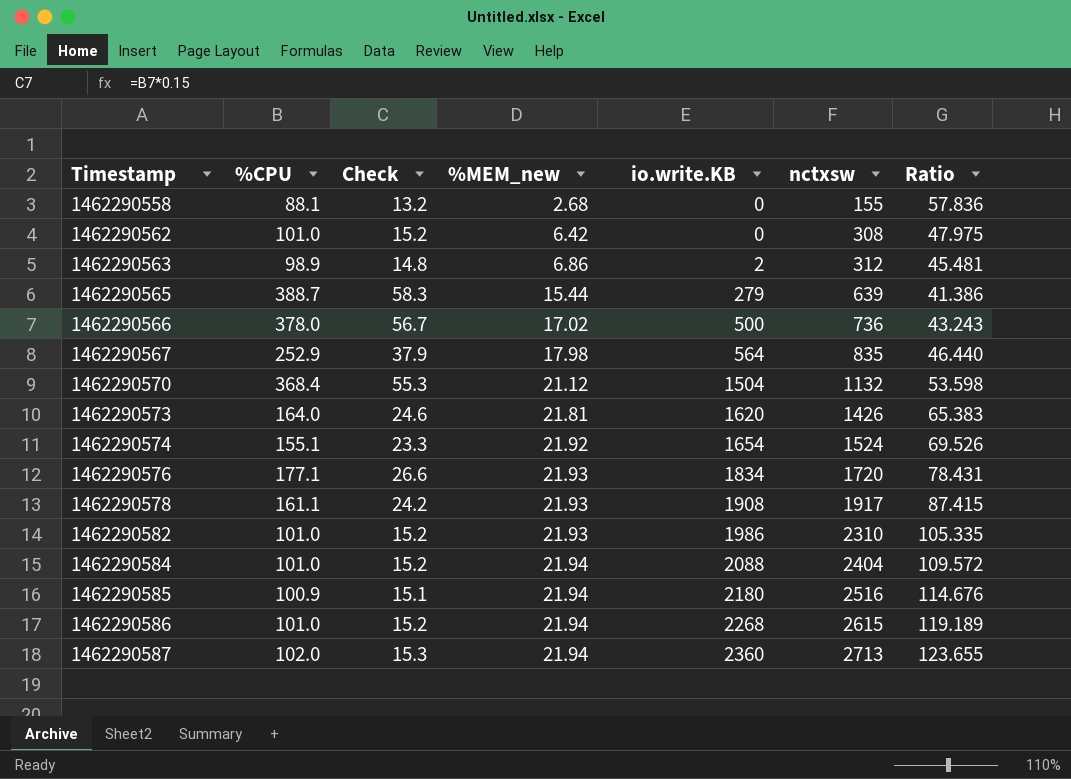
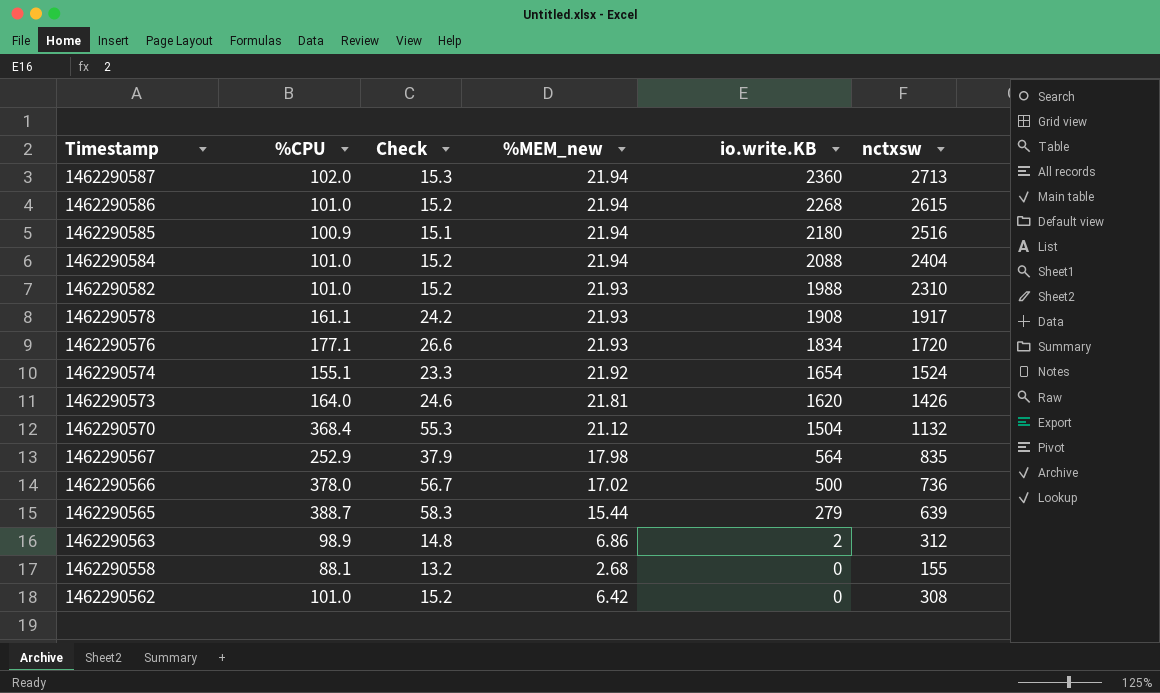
row order: Timestamp ascending -> io.write.KB descending
column Ratio | formula: [nctxsw] / [%MEM_new] -> none
1462290582 | io.write.KB: 1986 -> 1988

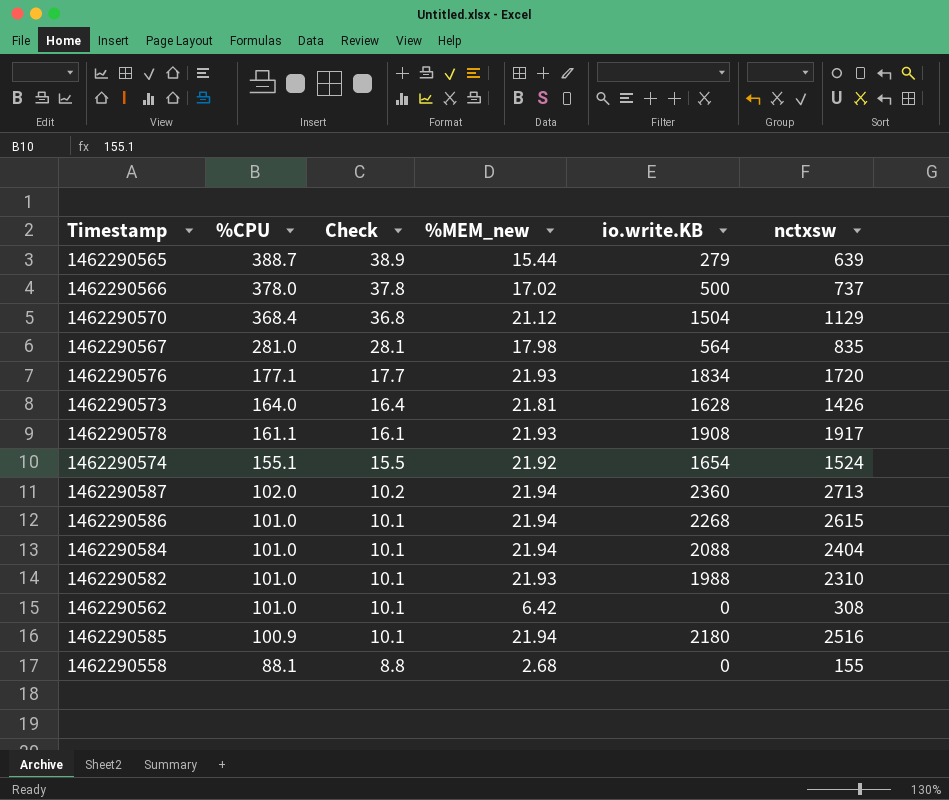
row order: io.write.KB descending -> %CPU descending
column Check | formula: [%CPU] * 0.15 -> [%CPU] * 0.1
row 1462290563: 98.9 | 14.8 | 6.86 | 2 | 312 -> none
1462290566 | nctxsw: 736 -> 737
1462290570 | nctxsw: 1132 -> 1129
1462290567 | %CPU: 252.9 -> 281.0
1462290573 | io.write.KB: 1620 -> 1628

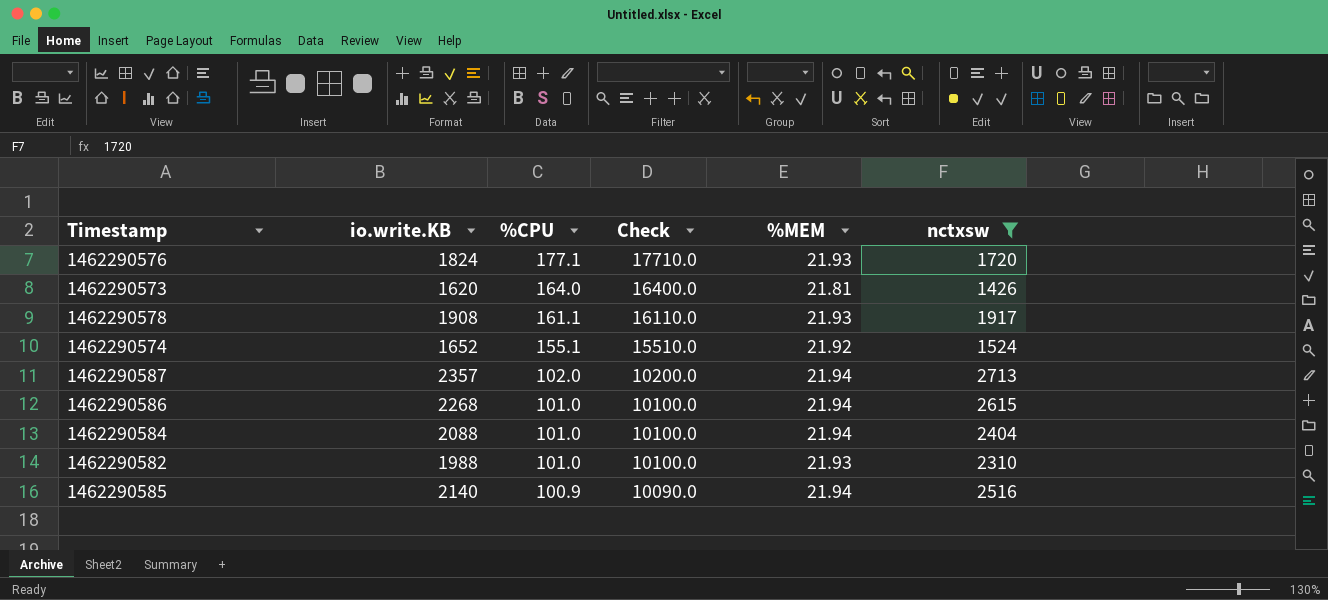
filter: none -> nctxsw >= 1426
column io.write.KB | position: 5 -> 2
column Check | formula: [%CPU] * 0.1 -> [%CPU] * 100
column name: %MEM_new -> %MEM
1462290576 | io.write.KB: 1834 -> 1824
1462290573 | io.write.KB: 1628 -> 1620
1462290574 | io.write.KB: 1654 -> 1652
1462290587 | io.write.KB: 2360 -> 2357
1462290585 | io.write.KB: 2180 -> 2140

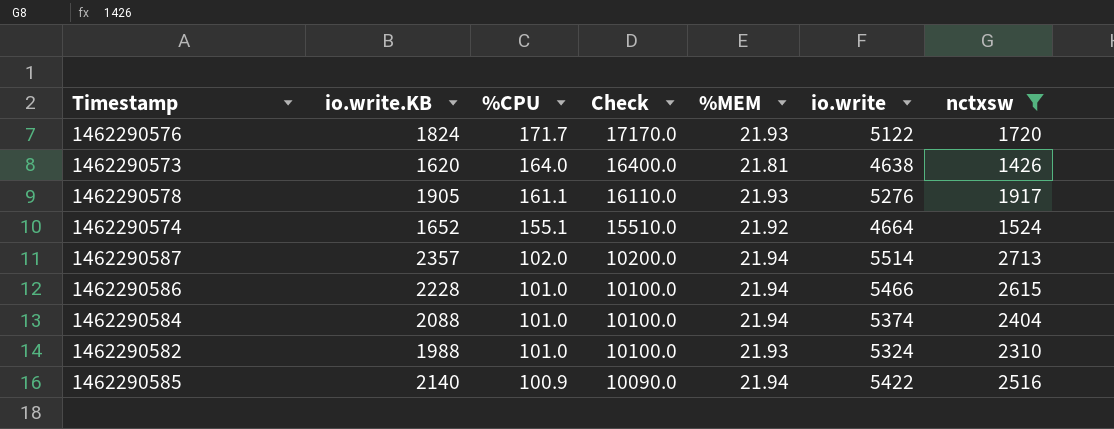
column io.write | position: none -> 6
1462290576 | %CPU: 177.1 -> 171.7
1462290576 | Check: 17710.0 -> 17170.0
1462290578 | io.write.KB: 1908 -> 1905
1462290586 | io.write.KB: 2268 -> 2228

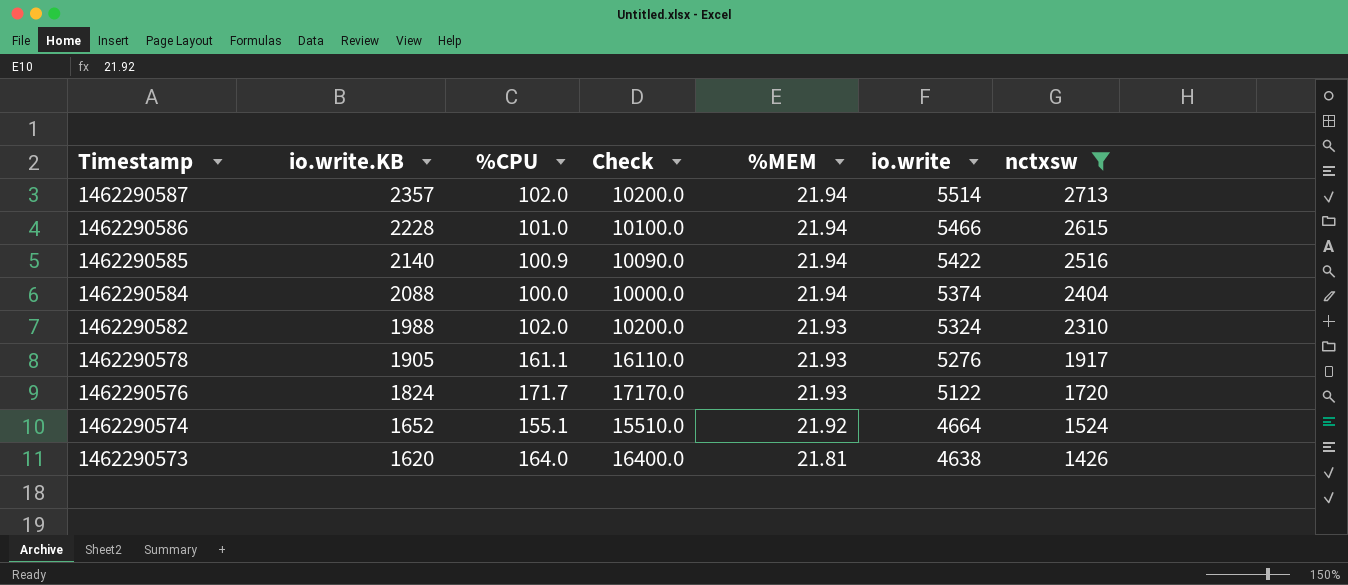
row order: %CPU descending -> Timestamp descending
1462290584 | %CPU: 101.0 -> 100.0
1462290584 | Check: 10100.0 -> 10000.0
1462290582 | %CPU: 101.0 -> 102.0
1462290582 | Check: 10100.0 -> 10200.0

